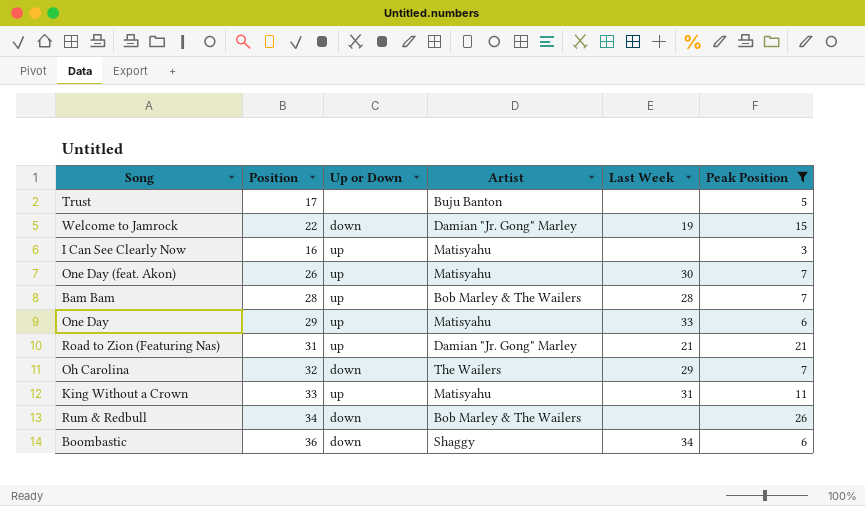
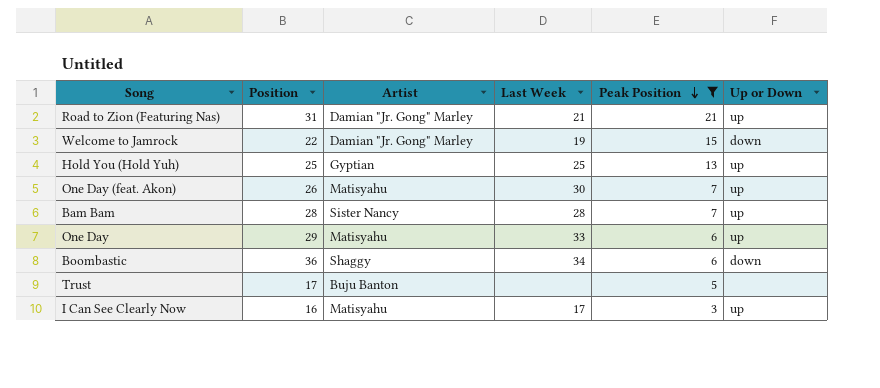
row order: none -> Peak Position descending
column Up or Down | position: 3 -> 6
row Oh Carolina: 32 | down | The Wailers | 29 | 7 -> none
row King Without a Crown: 33 | up | Matisyahu | 31 | 11 -> none
row Rum & Redbull: 34 | down | Bob Marley & The Wailers | none | 26 -> none
row Hold You (Hold Yuh): none -> 25 | Gyptian | 25 | 13 | up
Bam Bam | Artist: Bob Marley & The Wailers -> Sister Nancy
I Can See Clearly Now | Last Week: none -> 17

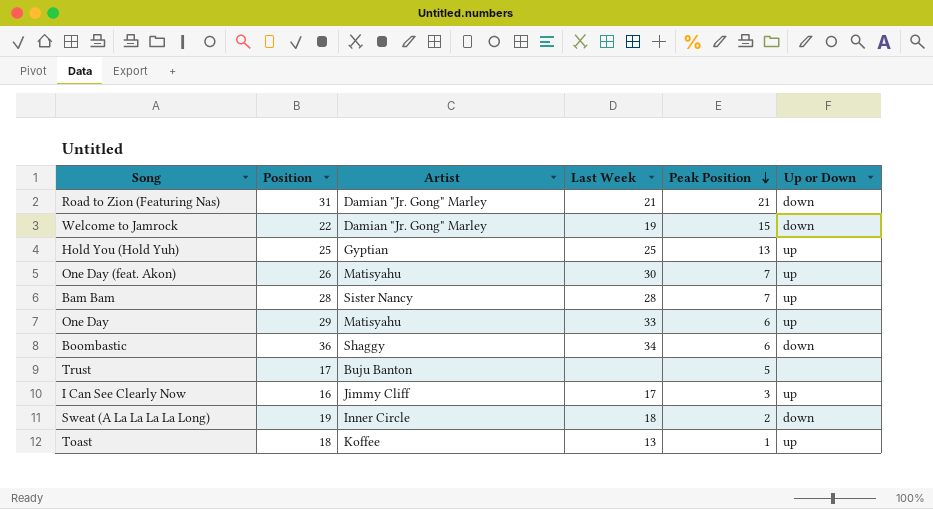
filter: Peak Position >= 3 -> none
Road to Zion (Featuring Nas) | Up or Down: up -> down
I Can See Clearly Now | Artist: Matisyahu -> Jimmy Cliff

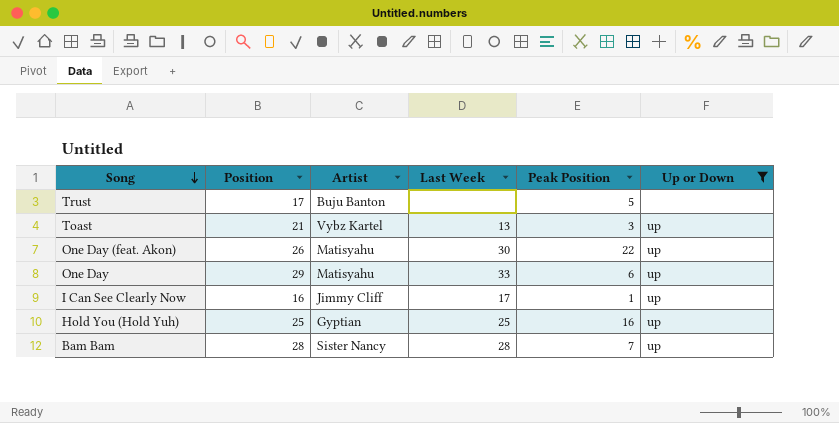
filter: none -> Up or Down != down
row order: Peak Position descending -> Song descending
Toast | Position: 18 -> 21
Toast | Artist: Koffee -> Vybz Kartel
Toast | Peak Position: 1 -> 3
One Day (feat. Akon) | Peak Position: 7 -> 22
I Can See Clearly Now | Peak Position: 3 -> 1
Hold You (Hold Yuh) | Peak Position: 13 -> 16

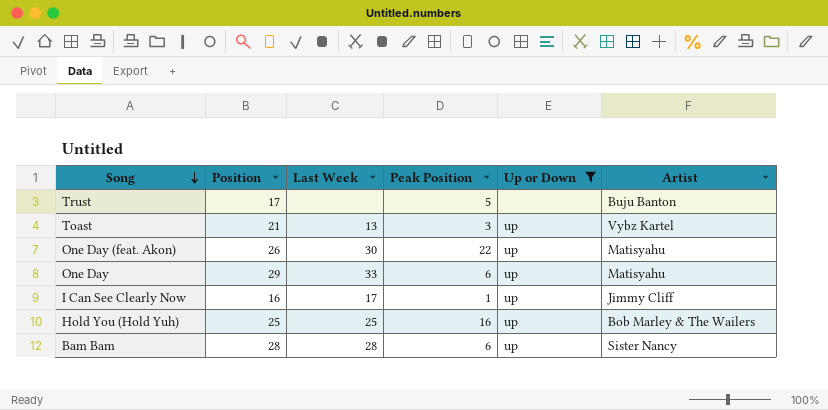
column Artist | position: 3 -> 6
Hold You (Hold Yuh) | Artist: Gyptian -> Bob Marley & The Wailers
Bam Bam | Peak Position: 7 -> 6

